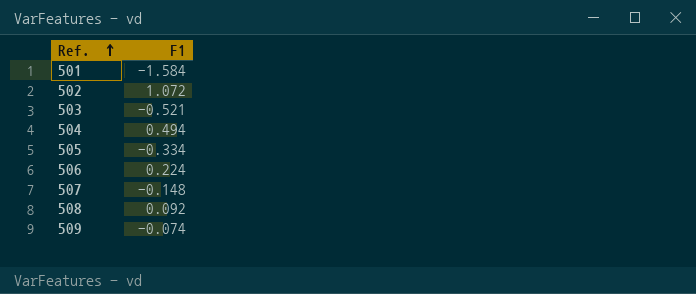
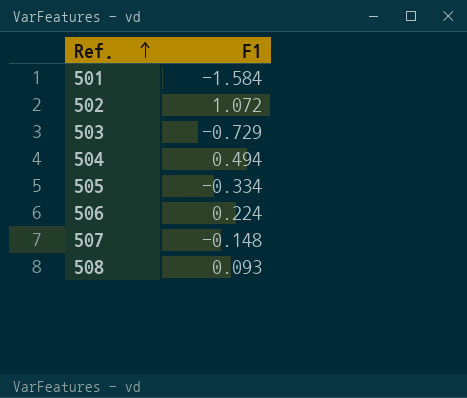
row 509: -0.074 -> none
503 | F1: -0.521 -> -0.729
508 | F1: 0.092 -> 0.093

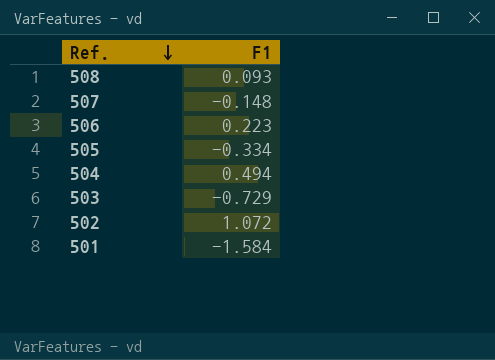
row order: Ref. ascending -> Ref. descending
506 | F1: 0.224 -> 0.223

